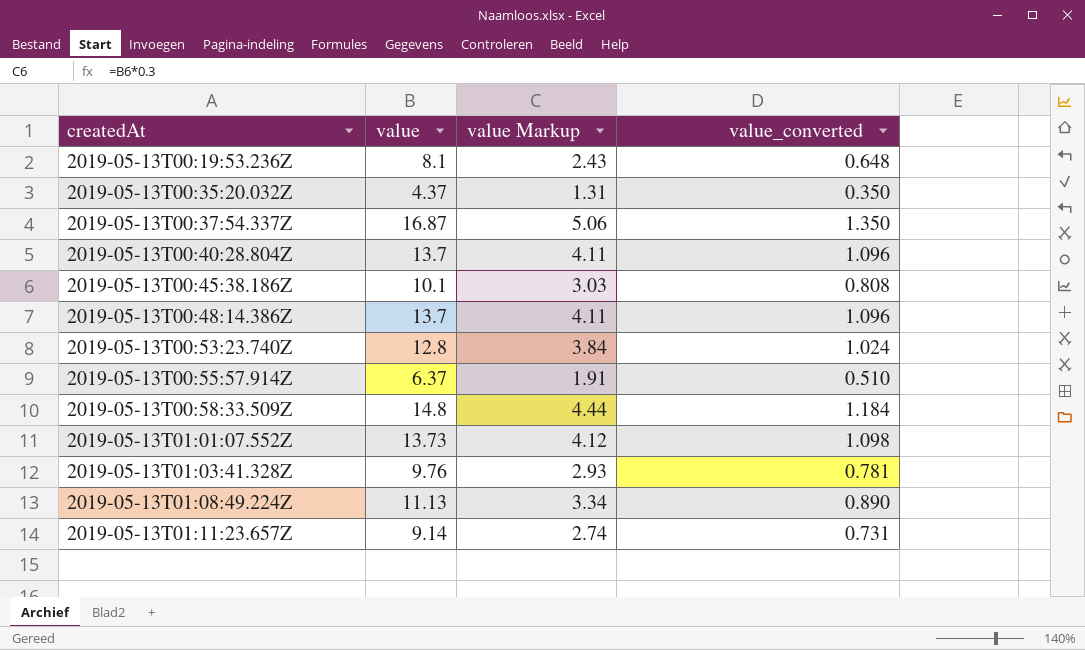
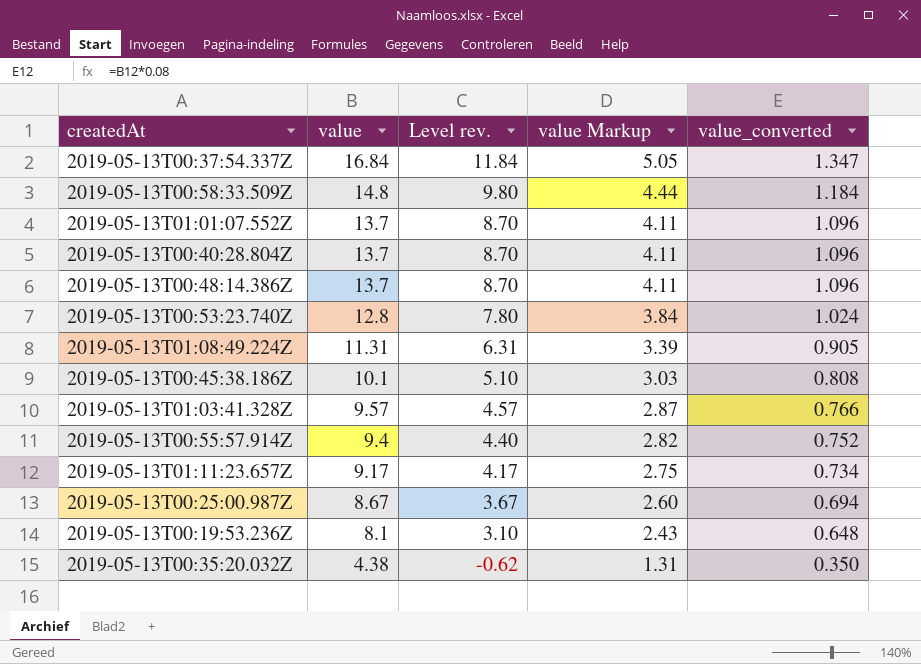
row order: createdAt ascending -> value descending
column Level rev. | formula: none -> [value] - 5
2019-05-13T00:37:54.337Z | value: 16.87 -> 16.84
2019-05-13T00:37:54.337Z | value Markup: 5.06 -> 5.05
2019-05-13T00:37:54.337Z | value_converted: 1.350 -> 1.347
2019-05-13T01:01:07.552Z | value: 13.73 -> 13.7
2019-05-13T01:01:07.552Z | value Markup: 4.12 -> 4.11
2019-05-13T01:01:07.552Z | value_converted: 1.098 -> 1.096
2019-05-13T01:08:49.224Z | value: 11.13 -> 11.31
2019-05-13T01:08:49.224Z | value Markup: 3.34 -> 3.39
2019-05-13T01:08:49.224Z | value_converted: 0.890 -> 0.905
2019-05-13T01:03:41.328Z | value: 9.76 -> 9.57
2019-05-13T01:03:41.328Z | value Markup: 2.93 -> 2.87
2019-05-13T01:03:41.328Z | value_converted: 0.781 -> 0.766
2019-05-13T00:55:57.914Z | value: 6.37 -> 9.4
2019-05-13T00:55:57.914Z | value Markup: 1.91 -> 2.82
2019-05-13T00:55:57.914Z | value_converted: 0.510 -> 0.752
2019-05-13T01:11:23.657Z | value: 9.14 -> 9.17
2019-05-13T01:11:23.657Z | value Markup: 2.74 -> 2.75
2019-05-13T01:11:23.657Z | value_converted: 0.731 -> 0.734
row 2019-05-13T00:25:00.987Z: none -> 8.67 | 3.67 | 2.60 | 0.694
2019-05-13T00:35:20.032Z | value: 4.37 -> 4.38

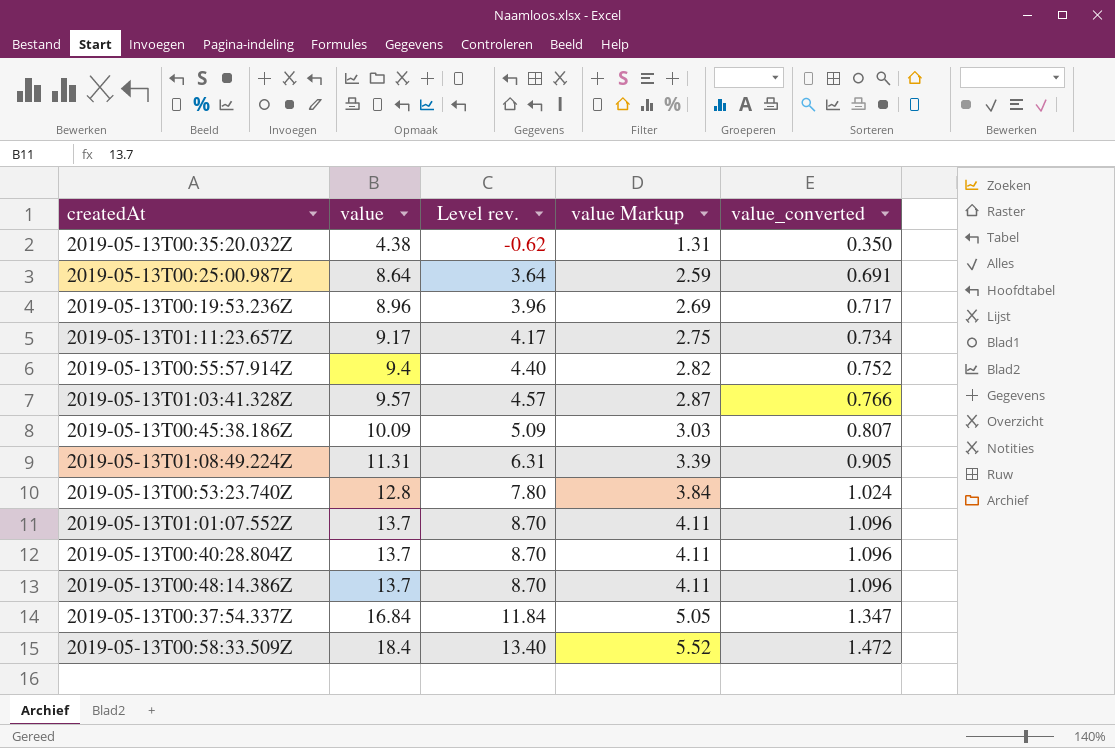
row order: value descending -> value ascending
2019-05-13T00:25:00.987Z | value: 8.67 -> 8.64
2019-05-13T00:25:00.987Z | Level rev.: 3.67 -> 3.64
2019-05-13T00:25:00.987Z | value Markup: 2.60 -> 2.59
2019-05-13T00:25:00.987Z | value_converted: 0.694 -> 0.691
2019-05-13T00:19:53.236Z | value: 8.1 -> 8.96
2019-05-13T00:19:53.236Z | Level rev.: 3.10 -> 3.96
2019-05-13T00:19:53.236Z | value Markup: 2.43 -> 2.69
2019-05-13T00:19:53.236Z | value_converted: 0.648 -> 0.717
2019-05-13T00:45:38.186Z | value: 10.1 -> 10.09
2019-05-13T00:45:38.186Z | Level rev.: 5.10 -> 5.09
2019-05-13T00:45:38.186Z | value_converted: 0.808 -> 0.807
2019-05-13T00:58:33.509Z | value: 14.8 -> 18.4
2019-05-13T00:58:33.509Z | Level rev.: 9.80 -> 13.40
2019-05-13T00:58:33.509Z | value Markup: 4.44 -> 5.52
2019-05-13T00:58:33.509Z | value_converted: 1.184 -> 1.472

